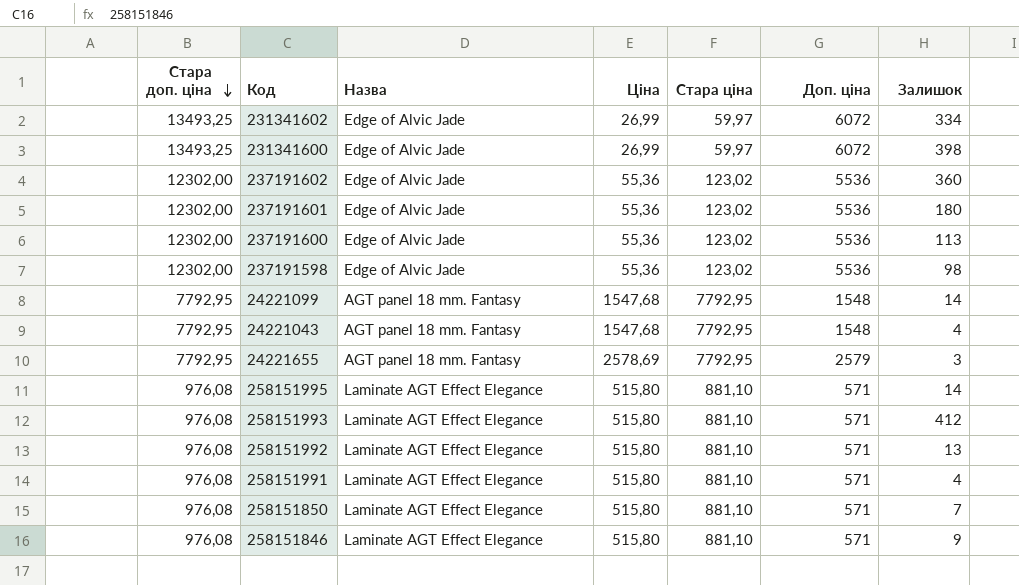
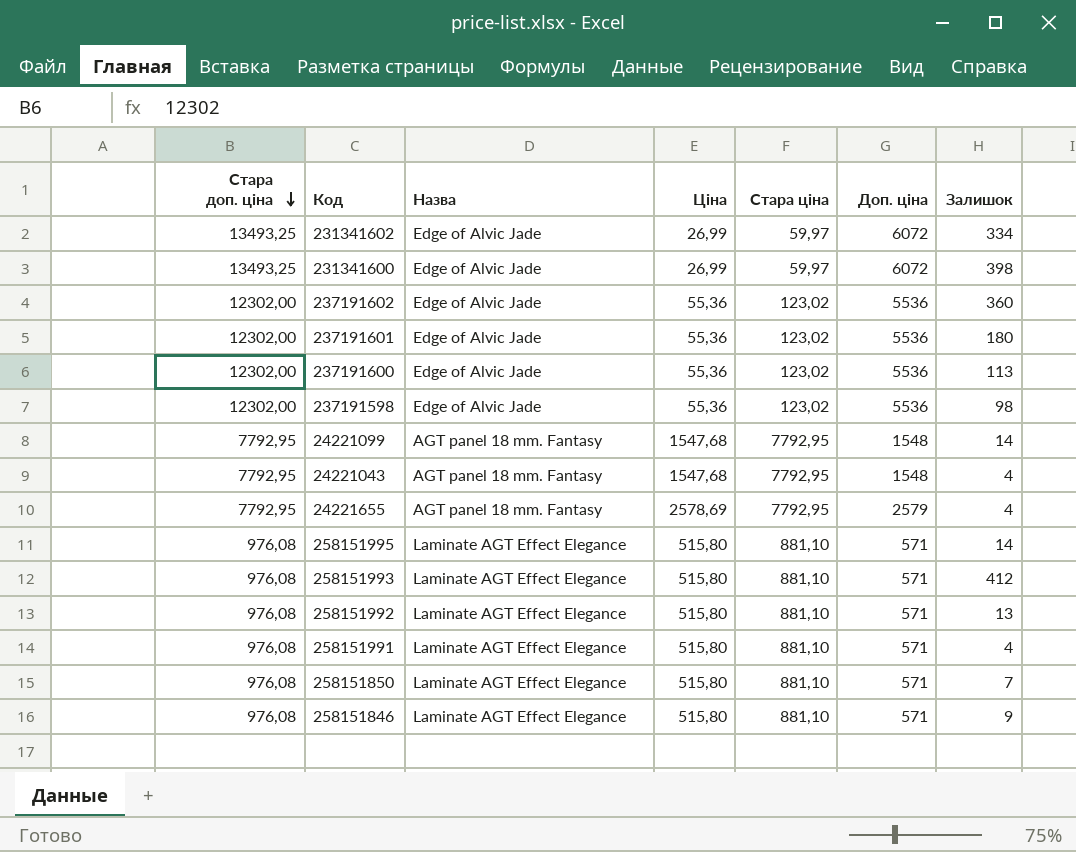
24221655 | Залишок: 3 -> 4

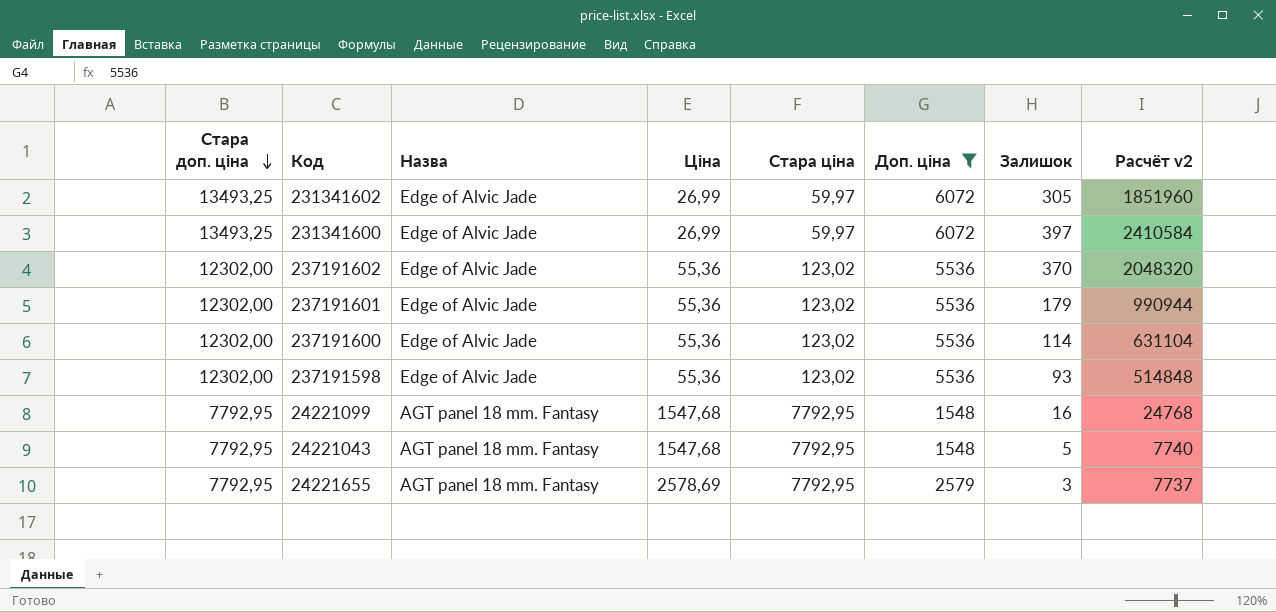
filter: none -> Доп. ціна != 571
column Расчёт v2 | formula: none -> [Доп. ціна] * [Залишок]
231341602 | Залишок: 334 -> 305
231341600 | Залишок: 398 -> 397
237191602 | Залишок: 360 -> 370
237191601 | Залишок: 180 -> 179
237191600 | Залишок: 113 -> 114
237191598 | Залишок: 98 -> 93
24221099 | Залишок: 14 -> 16
24221043 | Залишок: 4 -> 5
24221655 | Залишок: 4 -> 3

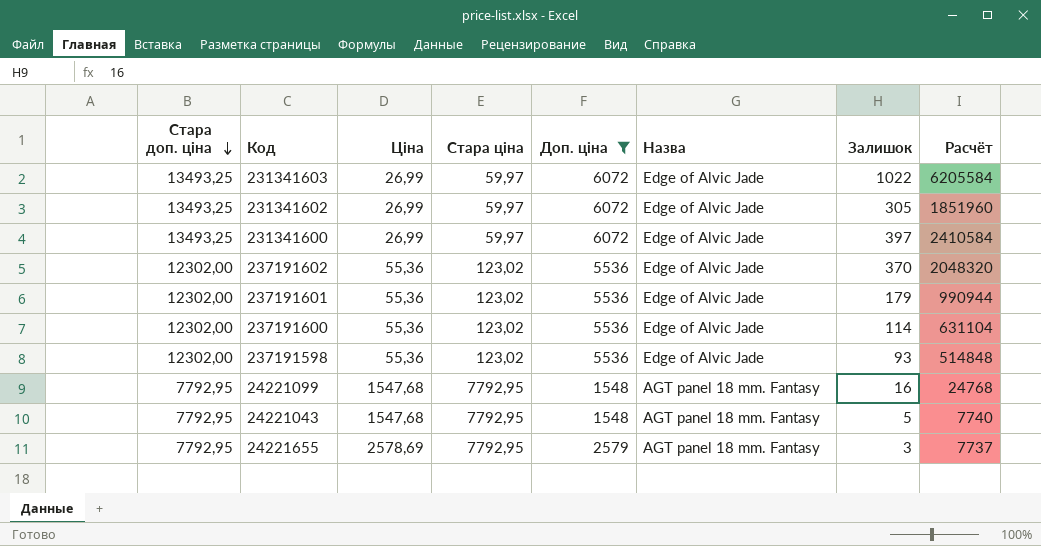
column Назва | position: 3 -> 6
column name: Расчёт v2 -> Расчёт
row 231341603: none -> 13493,25 | 26,99 | 59,97 | 6072 | Edge of Alvic Jade | 1022 | 6205584

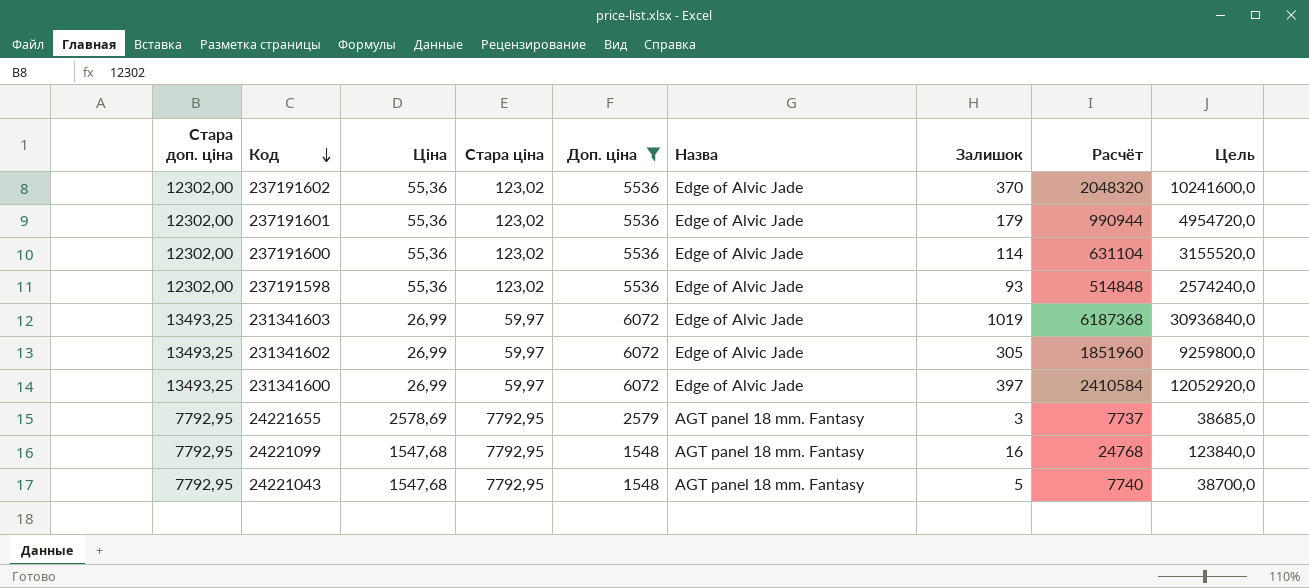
row order: Стара доп. ціна descending -> Код descending
column Цель | formula: none -> [Расчёт] * 5
231341603 | Залишок: 1022 -> 1019
231341603 | Расчёт: 6205584 -> 6187368

